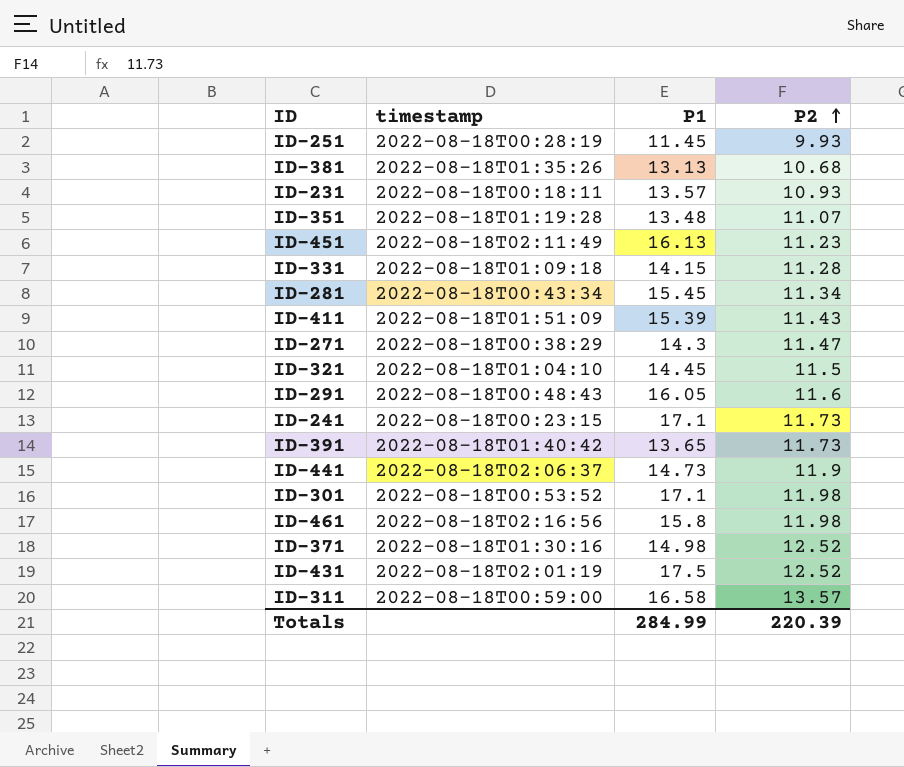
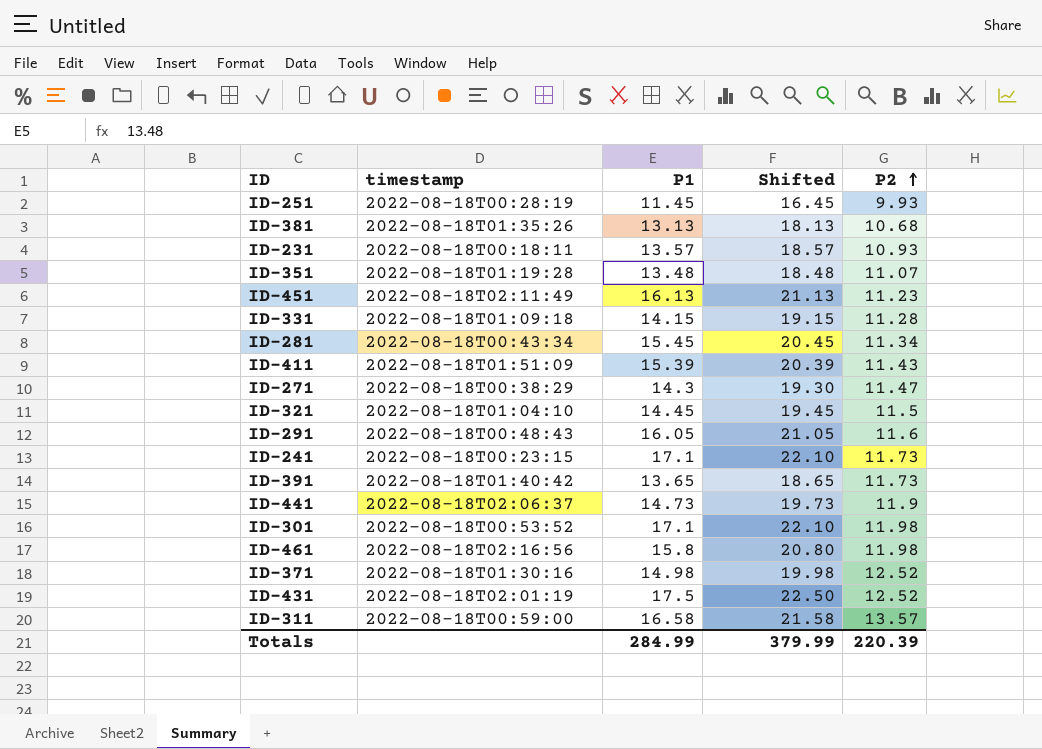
column Shifted | formula: none -> [P1] + 5

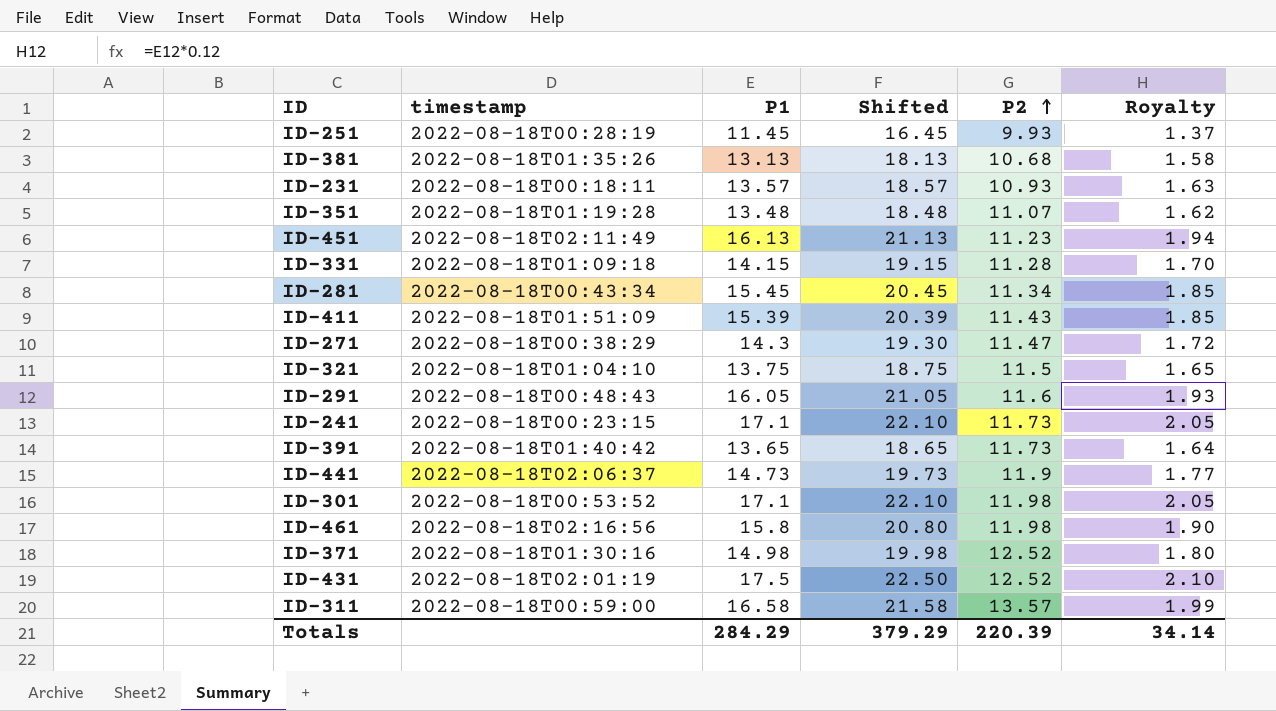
column Royalty | formula: none -> [P1] * 0.12
ID-321 | P1: 14.45 -> 13.75
ID-321 | Shifted: 19.45 -> 18.75
Totals | P1: 284.99 -> 284.29
Totals | Shifted: 379.99 -> 379.29

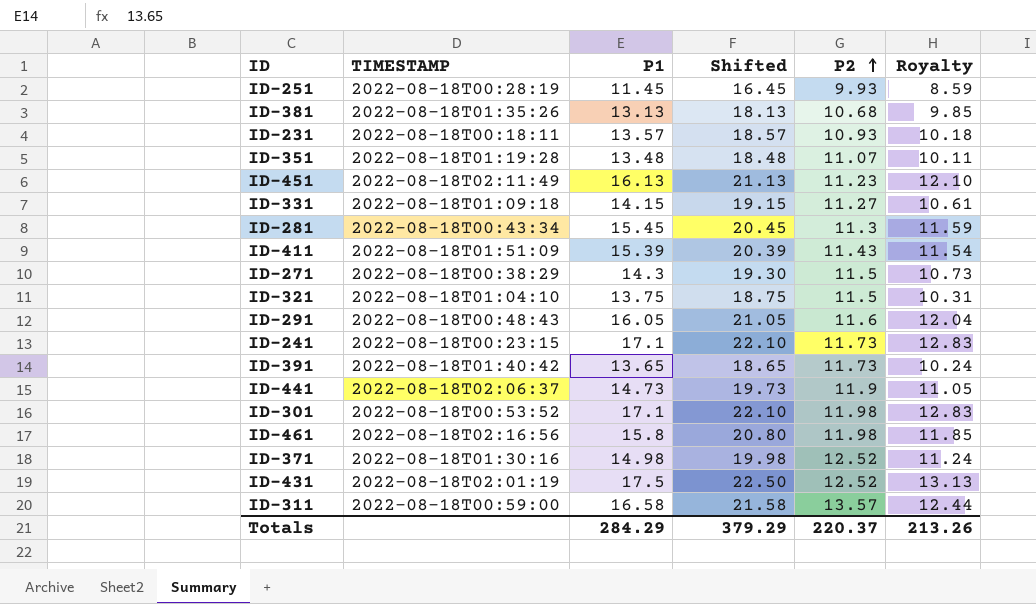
column name: timestamp -> TIMESTAMP
column Royalty | formula: [P1] * 0.12 -> [P1] * 0.75
ID-331 | P2: 11.28 -> 11.27
ID-281 | P2: 11.34 -> 11.3
ID-271 | P2: 11.47 -> 11.5
Totals | P2: 220.39 -> 220.37
Totals | Royalty: 34.14 -> 213.26

